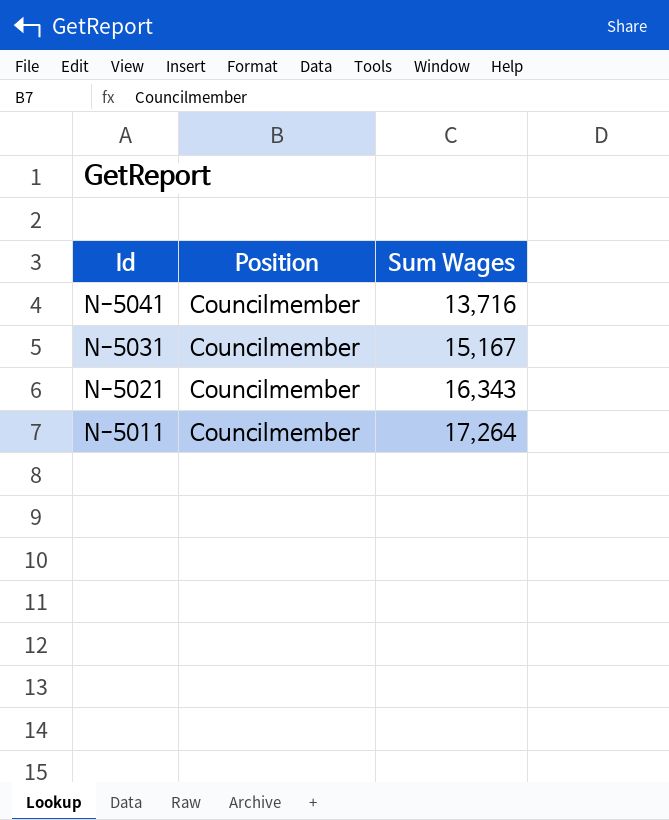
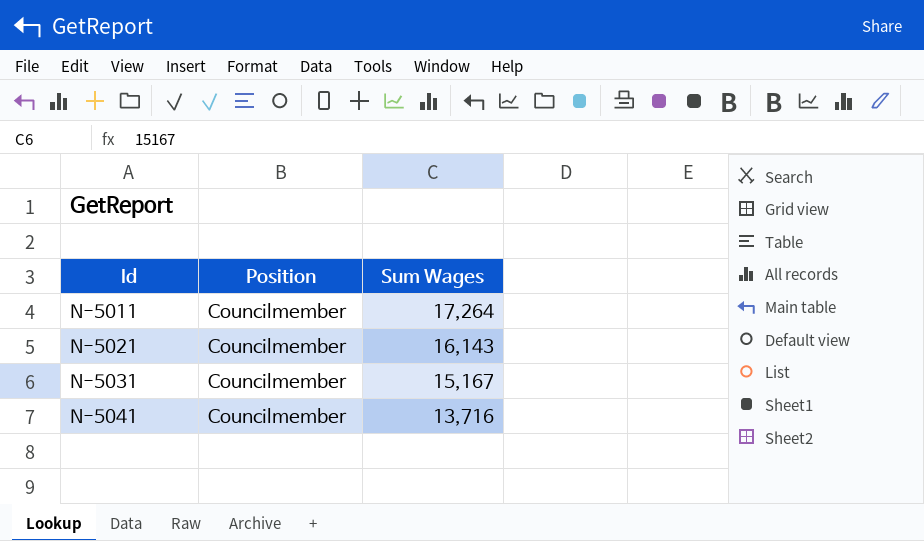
row order: Id descending -> Id ascending
N-5021 | Sum Wages: 16,343 -> 16,143

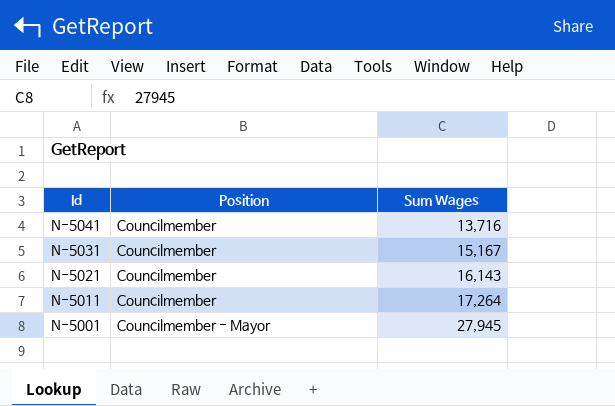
row order: Id ascending -> Id descending
row N-5001: none -> Councilmember - Mayor | 27,945

